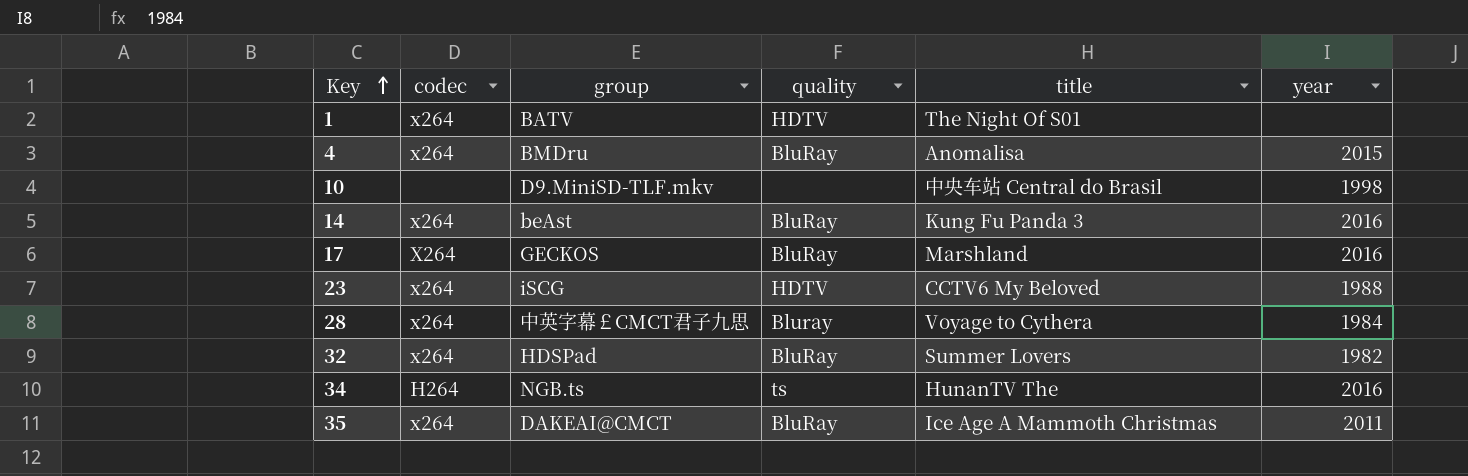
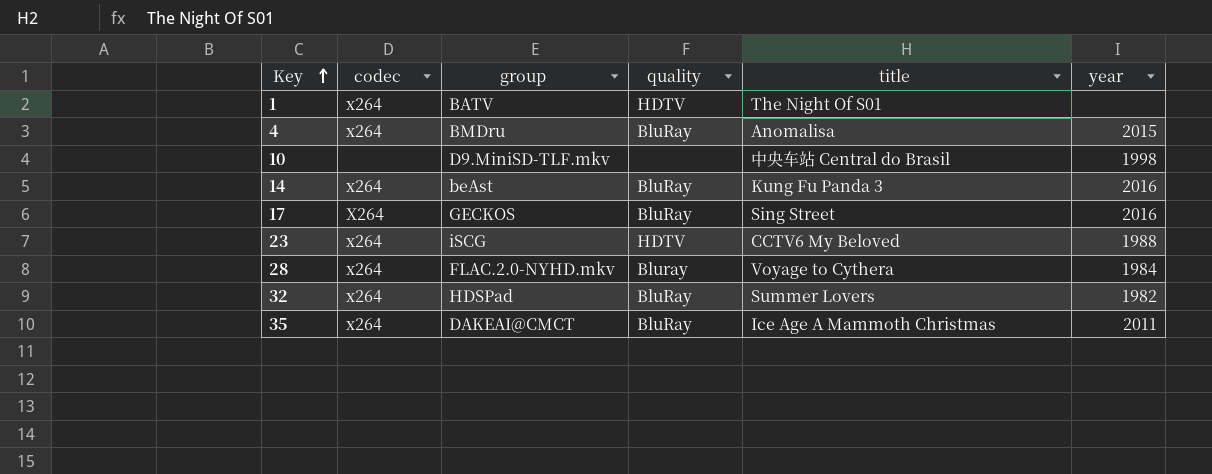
row 34: H264 | NGB.ts | ts | HunanTV The | 2016 -> none
17 | title: Marshland -> Sing Street
28 | group: 中英字幕￡CMCT君子九思 -> FLAC.2.0-NYHD.mkv

